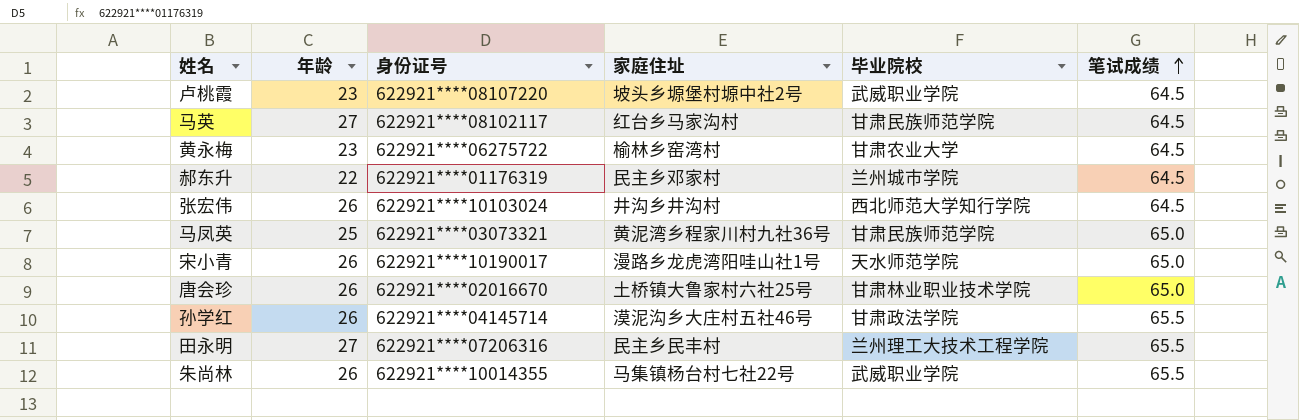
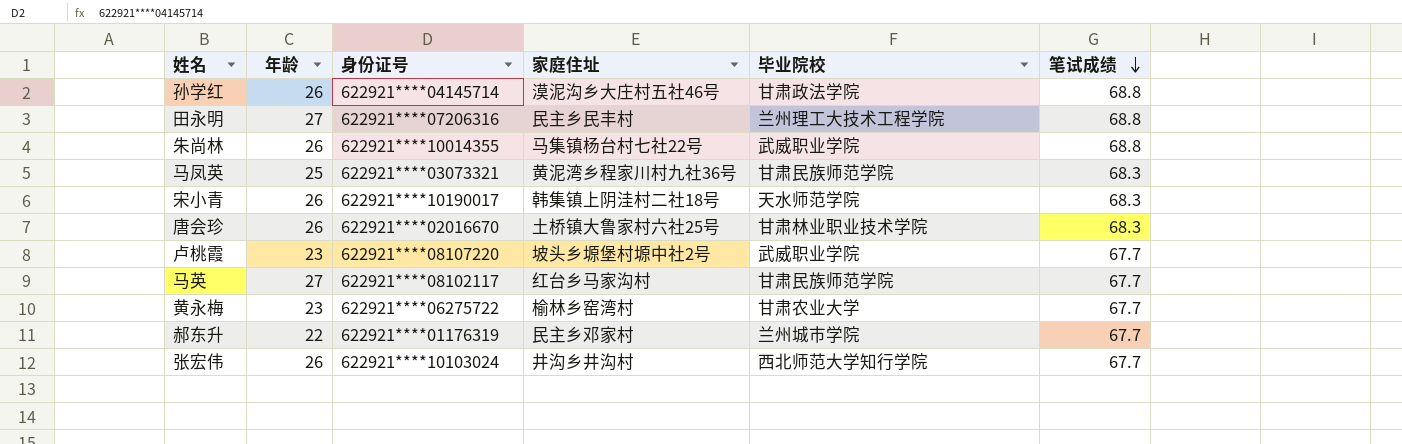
row order: 笔试成绩 ascending -> 笔试成绩 descending
孙学红 | 笔试成绩: 65.5 -> 68.8
田永明 | 笔试成绩: 65.5 -> 68.8
朱尚林 | 笔试成绩: 65.5 -> 68.8
马凤英 | 笔试成绩: 65.0 -> 68.3
宋小青 | 家庭住址: 漫路乡龙虎湾阳哇山社1号 -> 韩集镇上阴洼村二社18号
宋小青 | 笔试成绩: 65.0 -> 68.3
唐会珍 | 笔试成绩: 65.0 -> 68.3
卢桃霞 | 笔试成绩: 64.5 -> 67.7
马英 | 笔试成绩: 64.5 -> 67.7
黄永梅 | 笔试成绩: 64.5 -> 67.7
郝东升 | 笔试成绩: 64.5 -> 67.7
张宏伟 | 笔试成绩: 64.5 -> 67.7

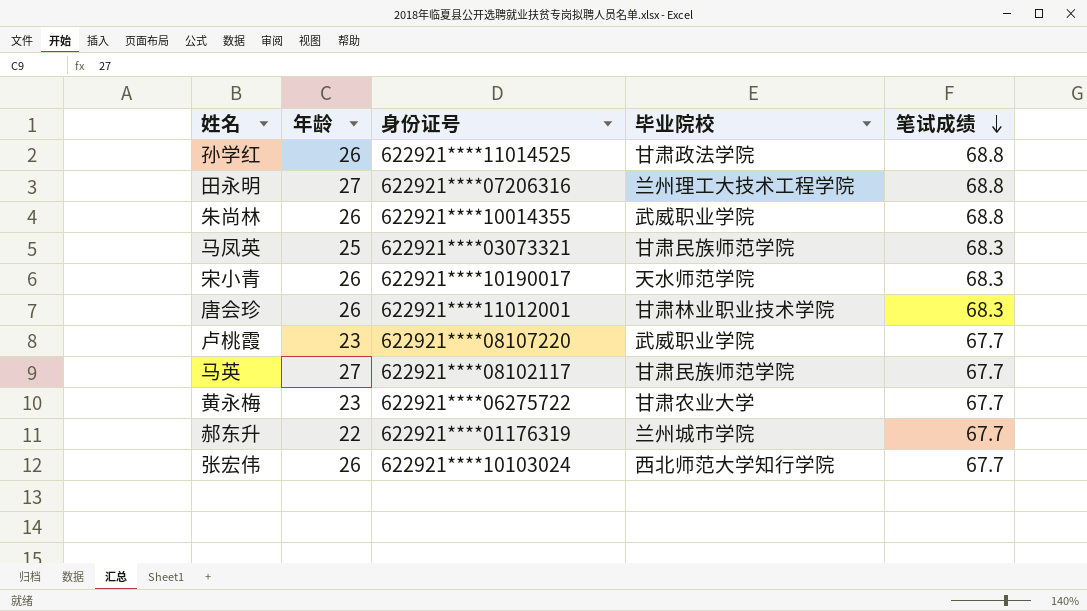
column 家庭住址 | position: 4 -> none
孙学红 | 身份证号: 622921****04145714 -> 622921****11014525
唐会珍 | 身份证号: 622921****02016670 -> 622921****11012001

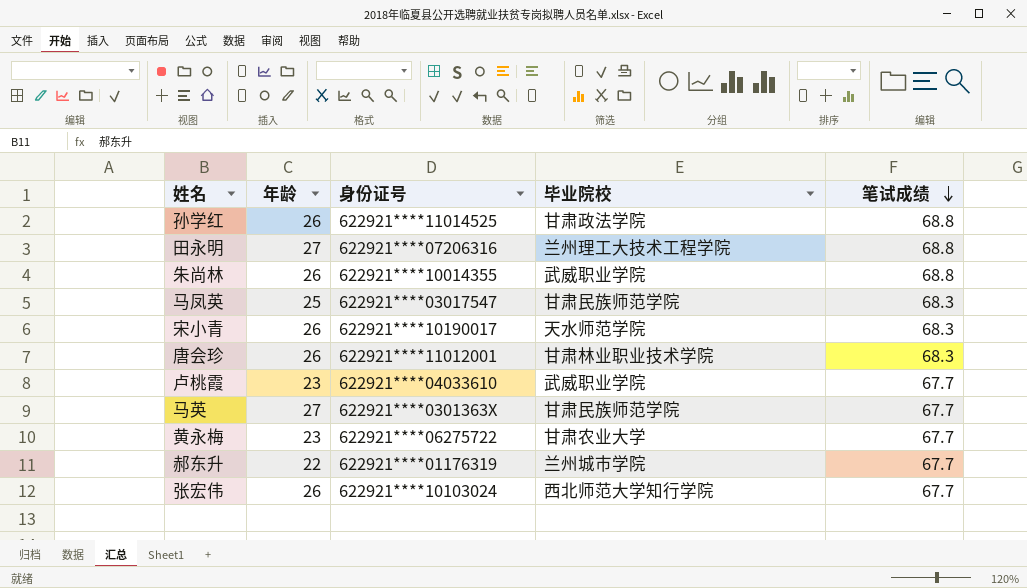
马凤英 | 身份证号: 622921****03073321 -> 622921****03017547
卢桃霞 | 身份证号: 622921****08107220 -> 622921****04033610
马英 | 身份证号: 622921****08102117 -> 622921****0301363X

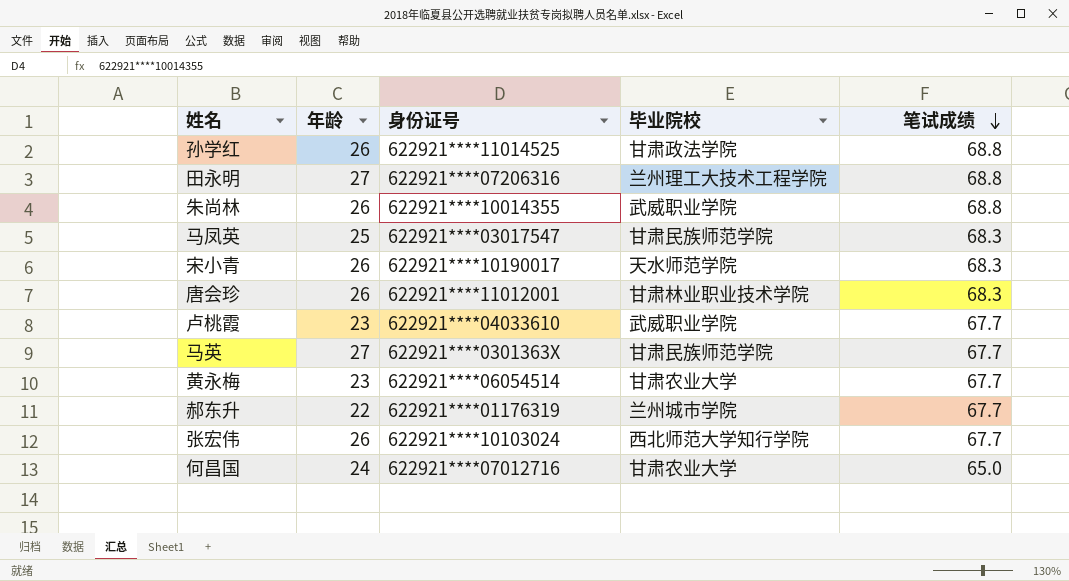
黄永梅 | 身份证号: 622921****06275722 -> 622921****06054514
row 何昌国: none -> 24 | 622921****07012716 | 甘肃农业大学 | 65.0

